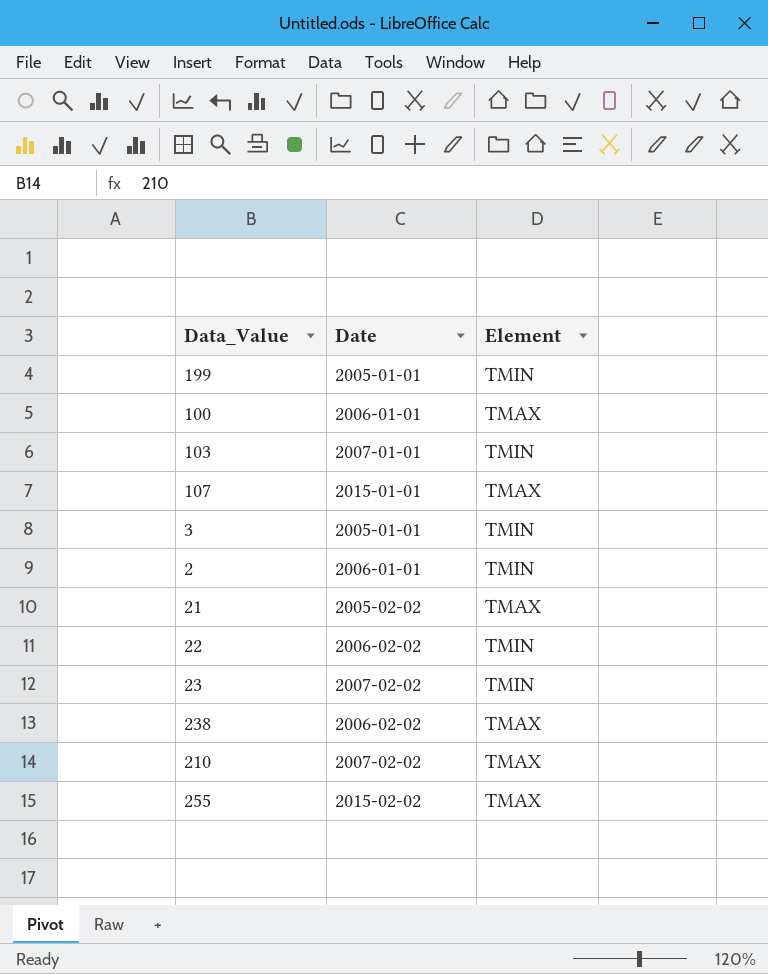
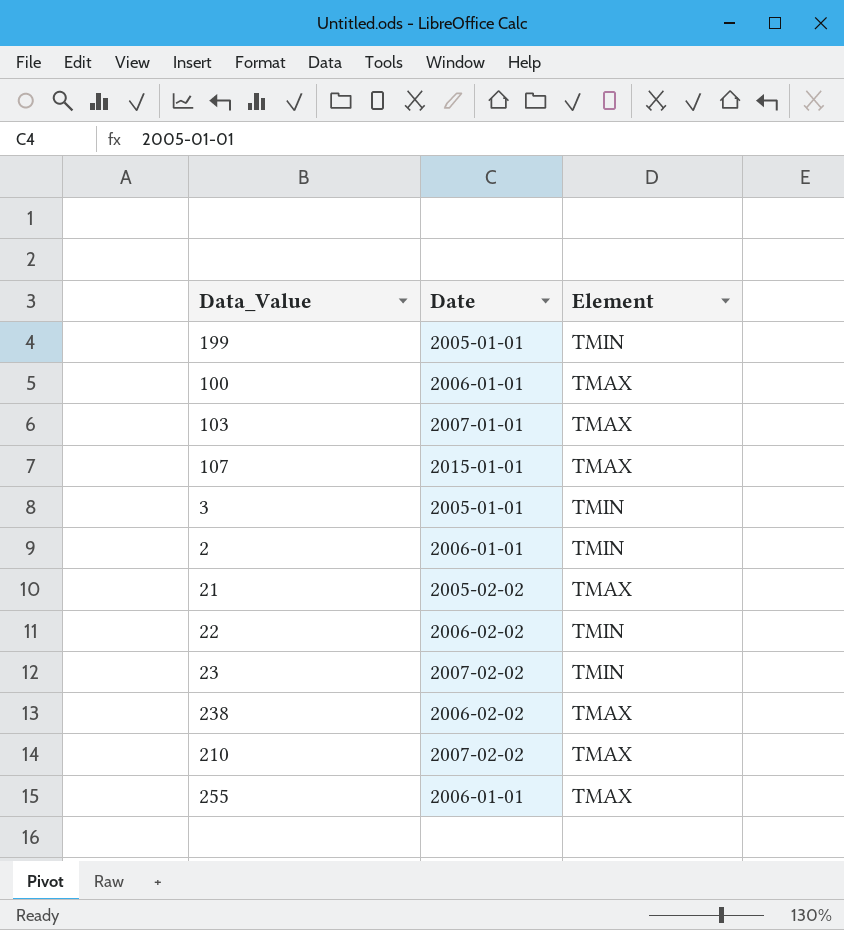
103 | Element: TMIN -> TMAX
255 | Date: 2015-02-02 -> 2006-01-01

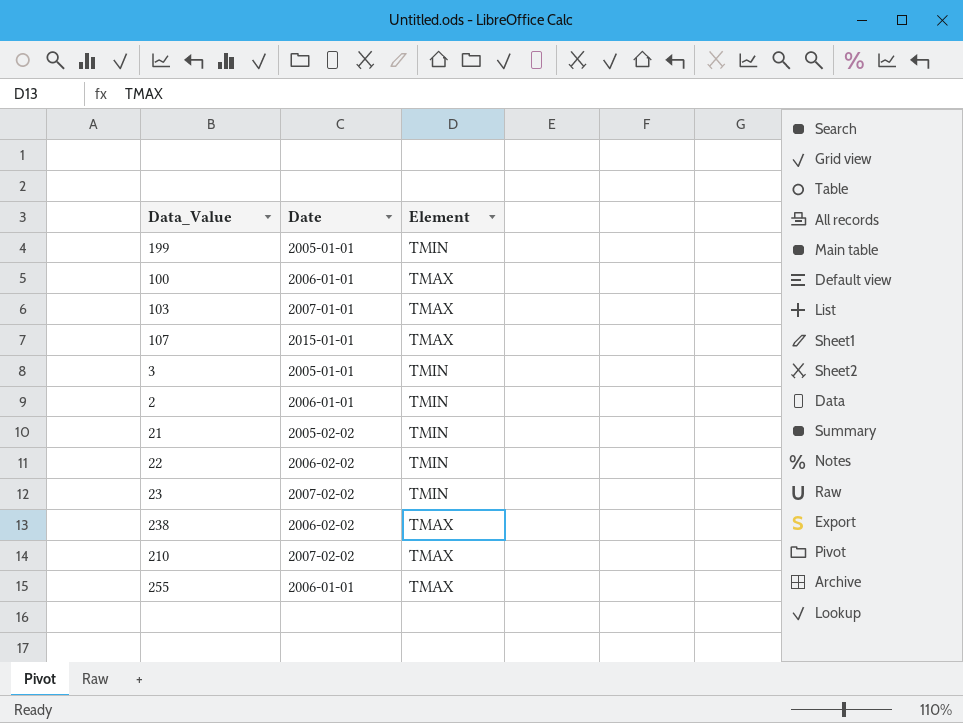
21 | Element: TMAX -> TMIN

